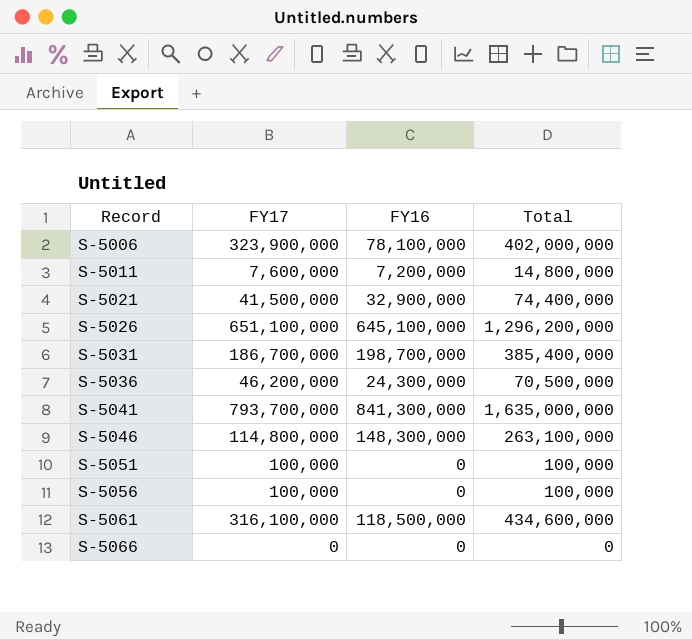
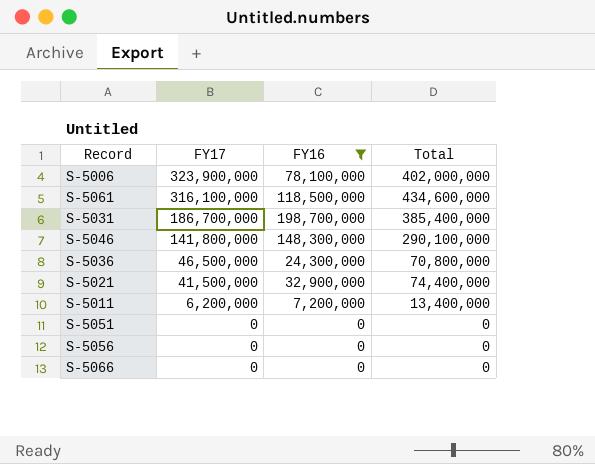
filter: none -> FY16 <= 198,700,000
row order: Record ascending -> FY17 descending
S-5046 | FY17: 114,800,000 -> 141,800,000
S-5046 | Total: 263,100,000 -> 290,100,000
S-5036 | FY17: 46,200,000 -> 46,500,000
S-5036 | Total: 70,500,000 -> 70,800,000
S-5011 | FY17: 7,600,000 -> 6,200,000
S-5011 | Total: 14,800,000 -> 13,400,000
S-5051 | FY17: 100,000 -> 0
S-5051 | Total: 100,000 -> 0
S-5056 | FY17: 100,000 -> 0
S-5056 | Total: 100,000 -> 0

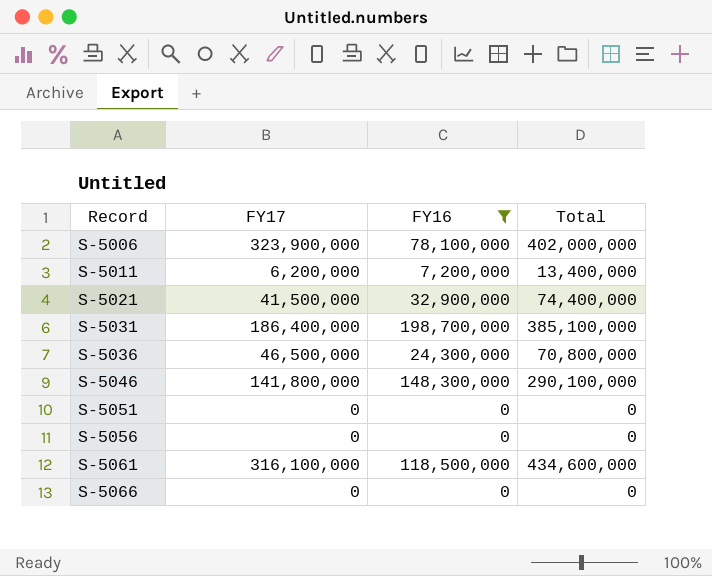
row order: FY17 descending -> Record ascending
S-5031 | FY17: 186,700,000 -> 186,400,000
S-5031 | Total: 385,400,000 -> 385,100,000

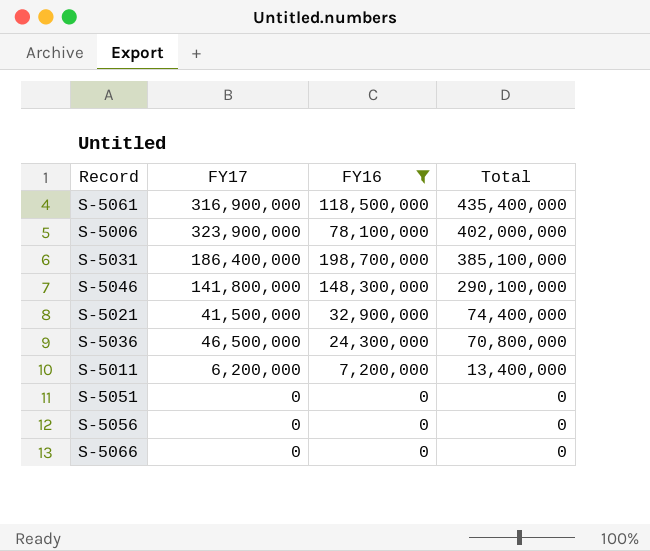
row order: Record ascending -> Total descending
S-5061 | FY17: 316,100,000 -> 316,900,000
S-5061 | Total: 434,600,000 -> 435,400,000

